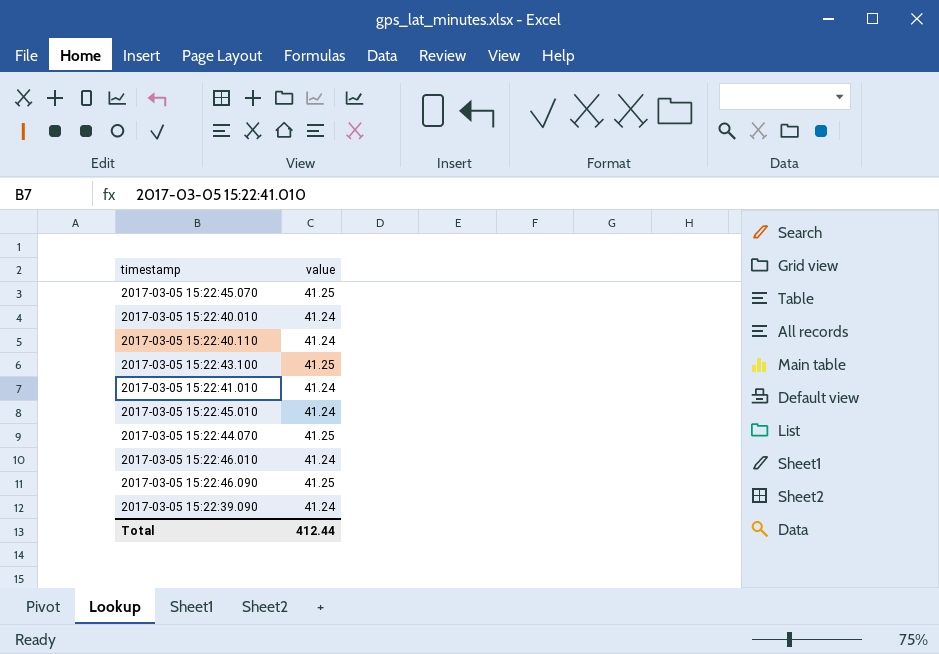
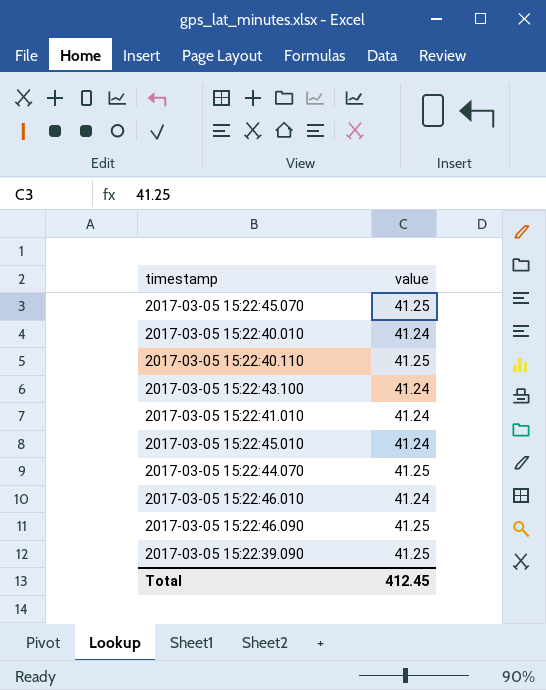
2017-03-05 15:22:40.110 | value: 41.24 -> 41.25
2017-03-05 15:22:43.100 | value: 41.25 -> 41.24
2017-03-05 15:22:39.090 | value: 41.24 -> 41.25
Total | value: 412.44 -> 412.45

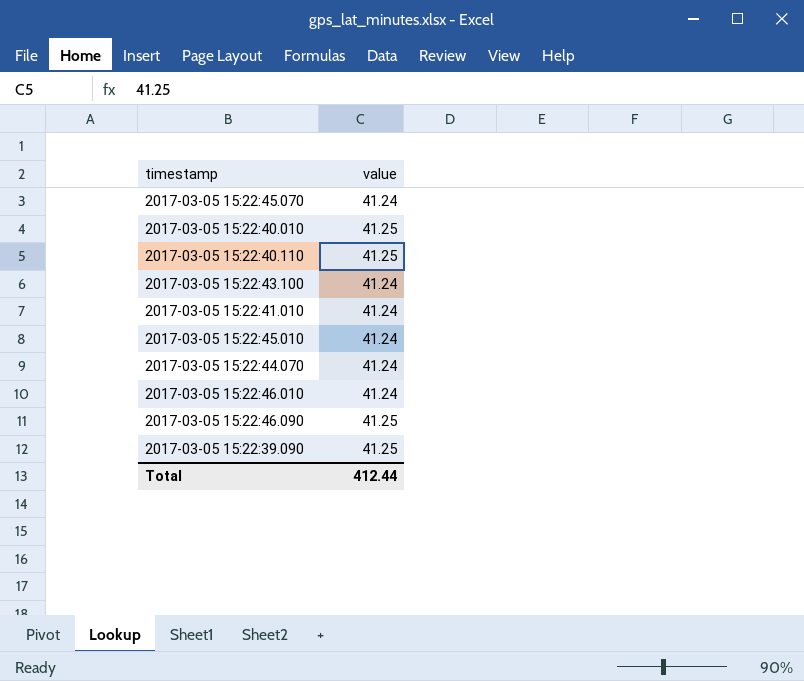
2017-03-05 15:22:45.070 | value: 41.25 -> 41.24
2017-03-05 15:22:40.010 | value: 41.24 -> 41.25
2017-03-05 15:22:44.070 | value: 41.25 -> 41.24
Total | value: 412.45 -> 412.44

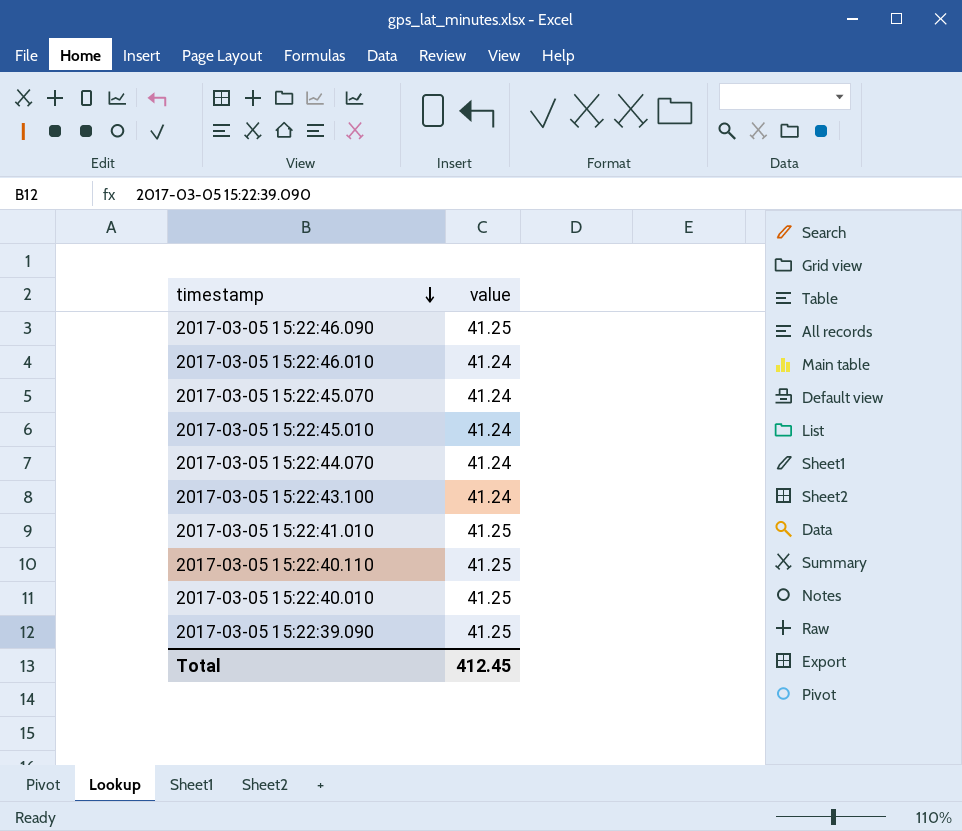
row order: none -> timestamp descending
2017-03-05 15:22:41.010 | value: 41.24 -> 41.25
Total | value: 412.44 -> 412.45

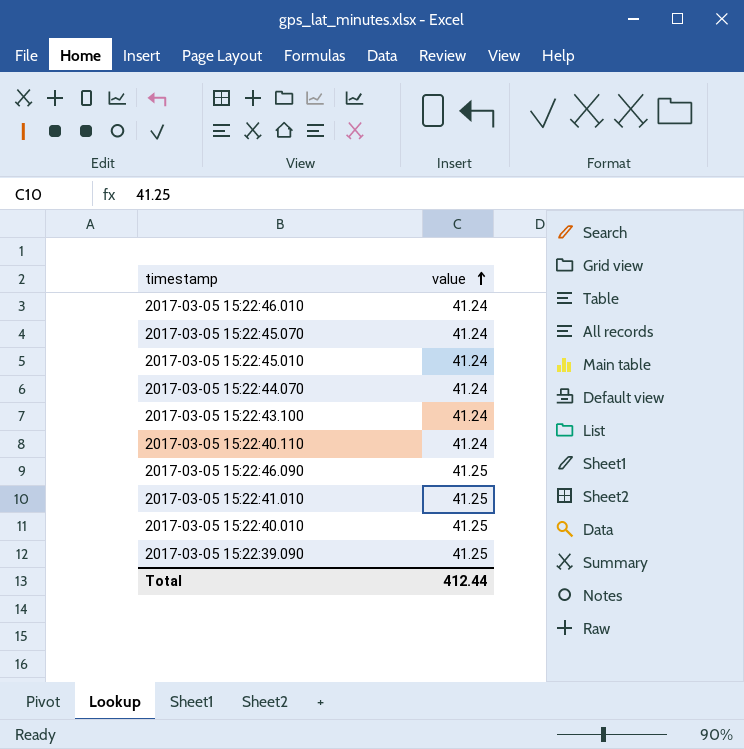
row order: timestamp descending -> value ascending
2017-03-05 15:22:40.110 | value: 41.25 -> 41.24
Total | value: 412.45 -> 412.44

